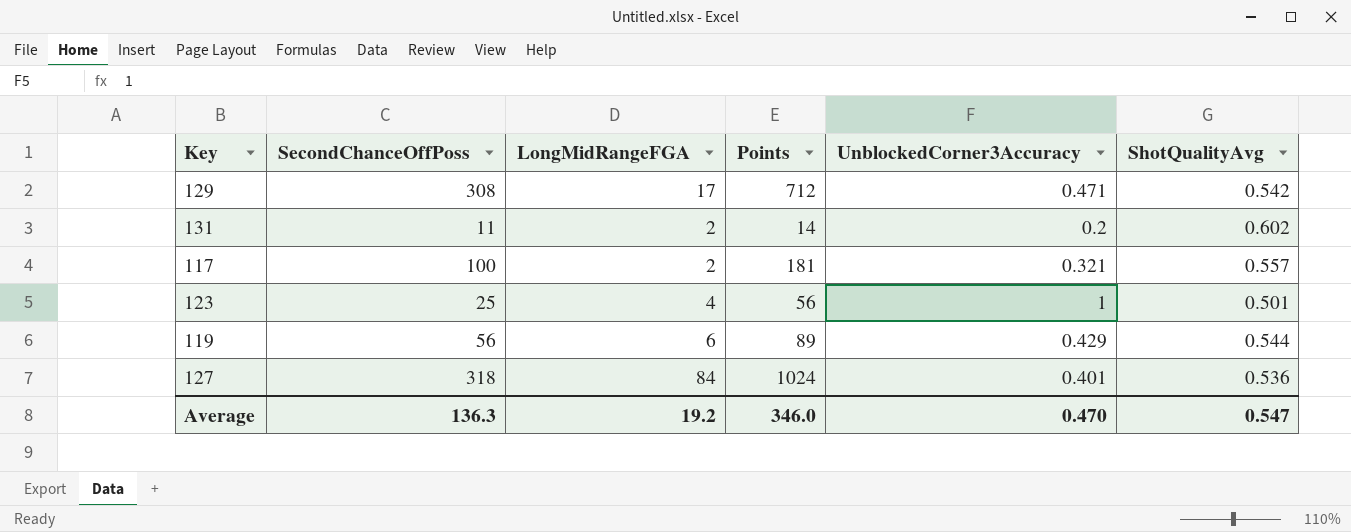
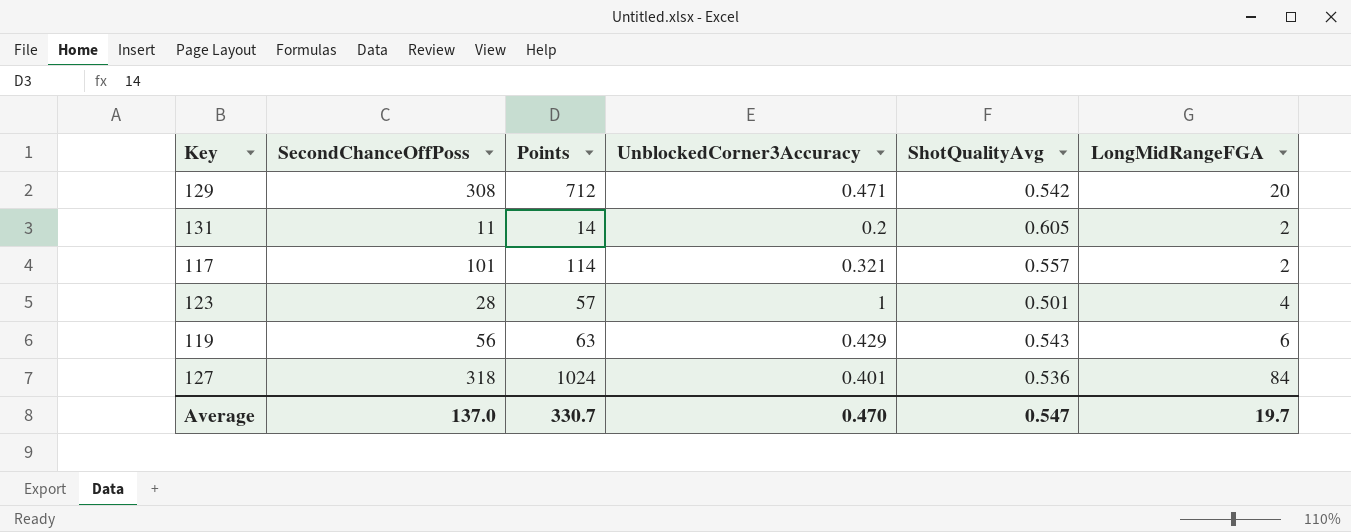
column LongMidRangeFGA | position: 3 -> 6
129 | LongMidRangeFGA: 17 -> 20
131 | ShotQualityAvg: 0.602 -> 0.605
117 | SecondChanceOffPoss: 100 -> 101
117 | Points: 181 -> 114
123 | SecondChanceOffPoss: 25 -> 28
123 | Points: 56 -> 57
119 | Points: 89 -> 63
119 | ShotQualityAvg: 0.544 -> 0.543
Average | SecondChanceOffPoss: 136.3 -> 137.0
Average | Points: 346.0 -> 330.7
Average | LongMidRangeFGA: 19.2 -> 19.7

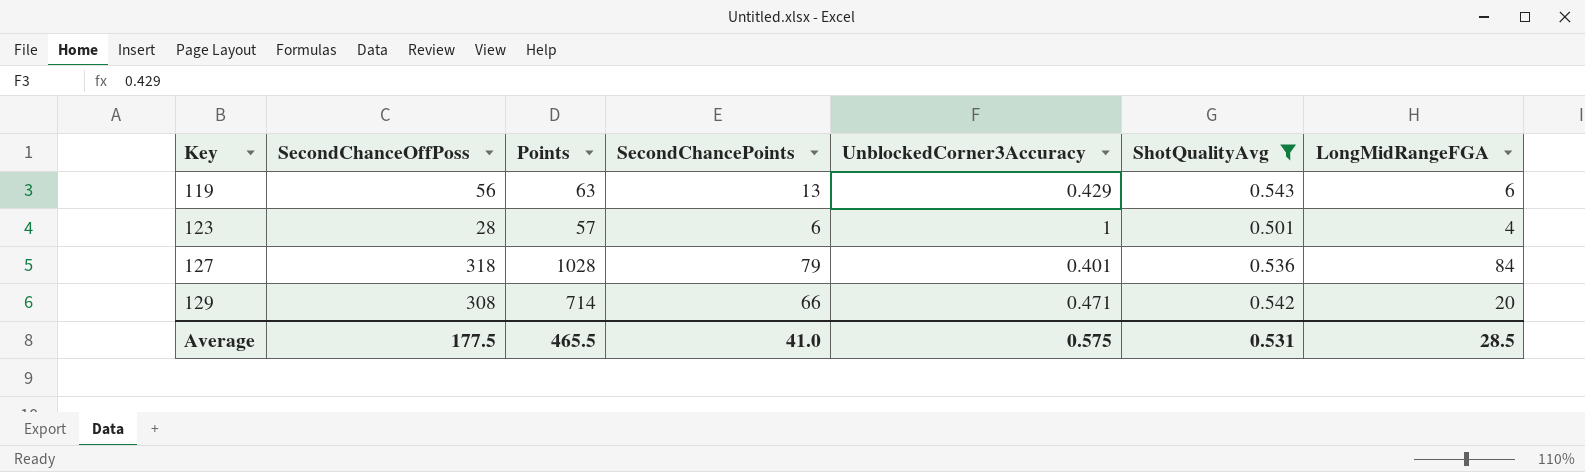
filter: none -> ShotQualityAvg <= 0.543
row order: none -> Key ascending
column SecondChancePoints | position: none -> 4
127 | Points: 1024 -> 1028
129 | Points: 712 -> 714
Average | SecondChanceOffPoss: 137.0 -> 177.5
Average | Points: 330.7 -> 465.5
Average | UnblockedCorner3Accuracy: 0.470 -> 0.575
Average | ShotQualityAvg: 0.547 -> 0.531
Average | LongMidRangeFGA: 19.7 -> 28.5

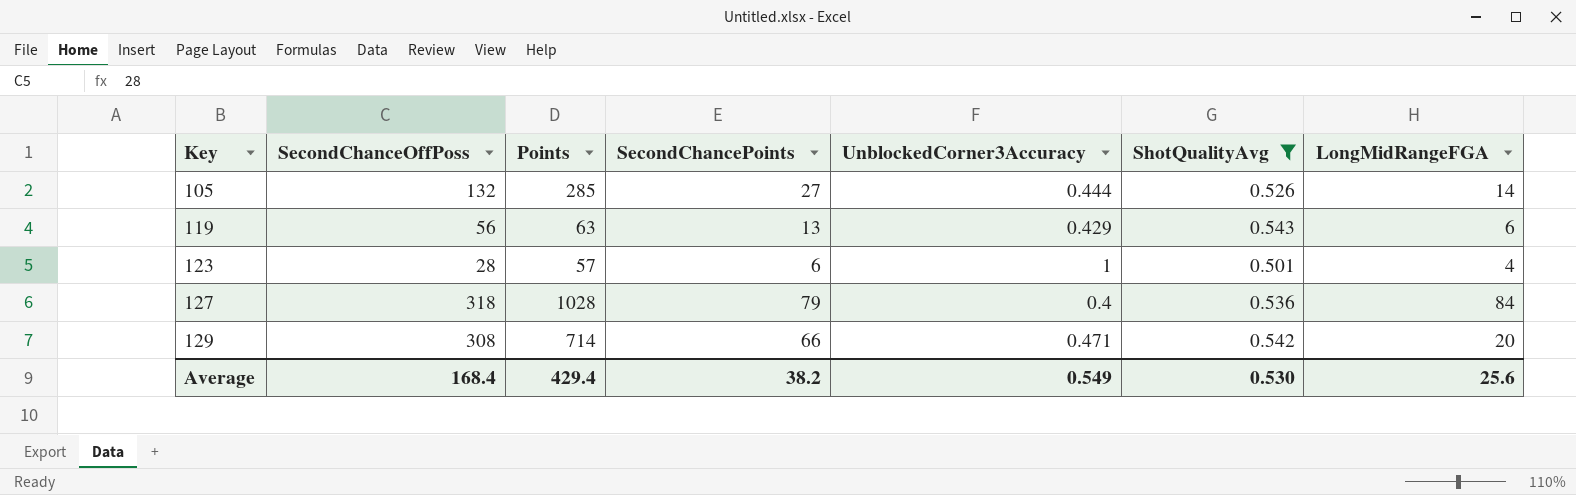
row 105: none -> 132 | 285 | 27 | 0.444 | 0.526 | 14
127 | UnblockedCorner3Accuracy: 0.401 -> 0.4
Average | SecondChanceOffPoss: 177.5 -> 168.4
Average | Points: 465.5 -> 429.4
Average | SecondChancePoints: 41.0 -> 38.2
Average | UnblockedCorner3Accuracy: 0.575 -> 0.549
Average | ShotQualityAvg: 0.531 -> 0.530
Average | LongMidRangeFGA: 28.5 -> 25.6

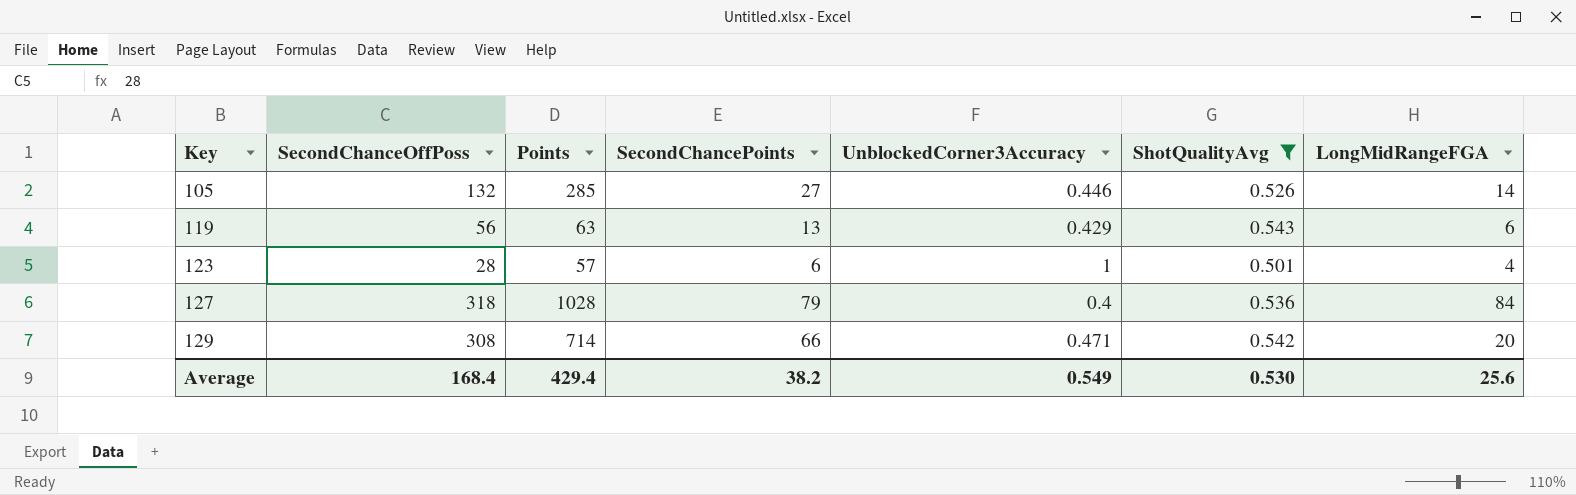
105 | UnblockedCorner3Accuracy: 0.444 -> 0.446

